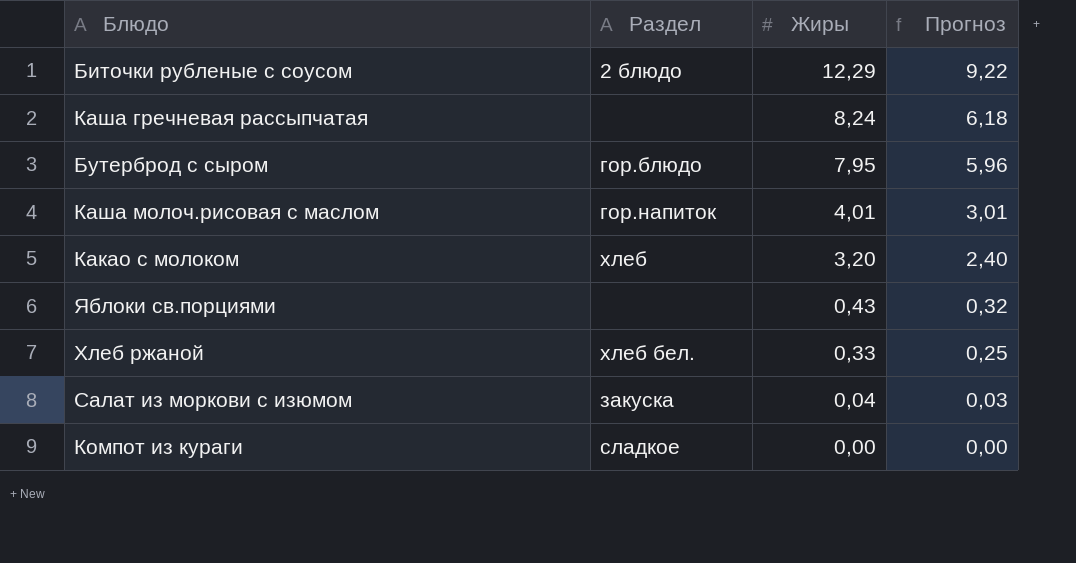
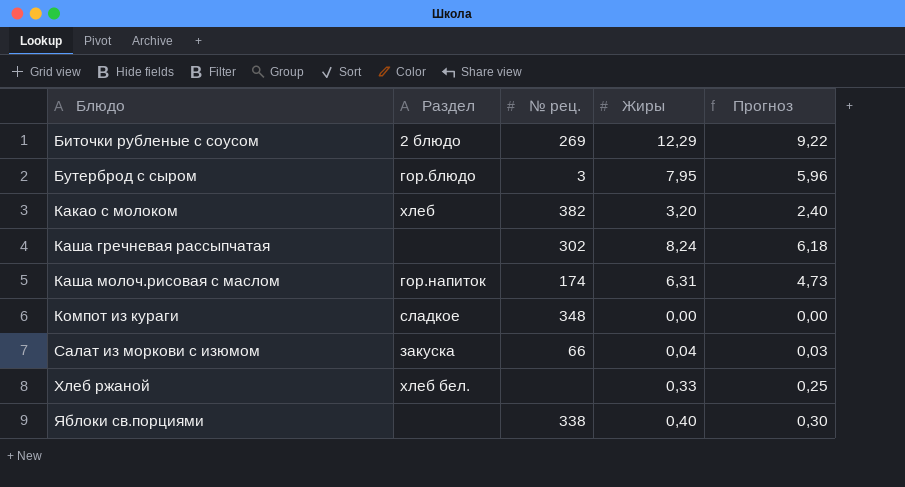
row order: Жиры descending -> Блюдо ascending
column № рец. | position: none -> 3
Каша молоч.рисовая с маслом | Жиры: 4,01 -> 6,31
Каша молоч.рисовая с маслом | Прогноз: 3,01 -> 4,73
Яблоки св.порциями | Жиры: 0,43 -> 0,40
Яблоки св.порциями | Прогноз: 0,32 -> 0,30

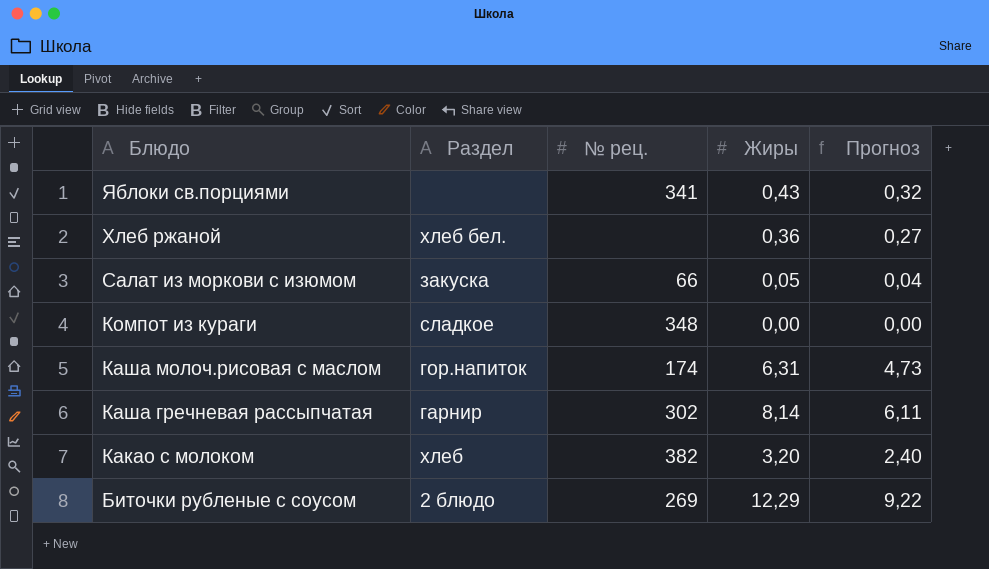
row order: Блюдо ascending -> Блюдо descending
row Бутерброд с сыром: гор.блюдо | 3 | 7,95 | 5,96 -> none
Яблоки св.порциями | № рец.: 338 -> 341
Яблоки св.порциями | Жиры: 0,40 -> 0,43
Яблоки св.порциями | Прогноз: 0,30 -> 0,32
Хлеб ржаной | Жиры: 0,33 -> 0,36
Хлеб ржаной | Прогноз: 0,25 -> 0,27
Салат из моркови с изюмом | Жиры: 0,04 -> 0,05
Салат из моркови с изюмом | Прогноз: 0,03 -> 0,04
Каша гречневая рассыпчатая | Раздел: none -> гарнир
Каша гречневая рассыпчатая | Жиры: 8,24 -> 8,14
Каша гречневая рассыпчатая | Прогноз: 6,18 -> 6,11

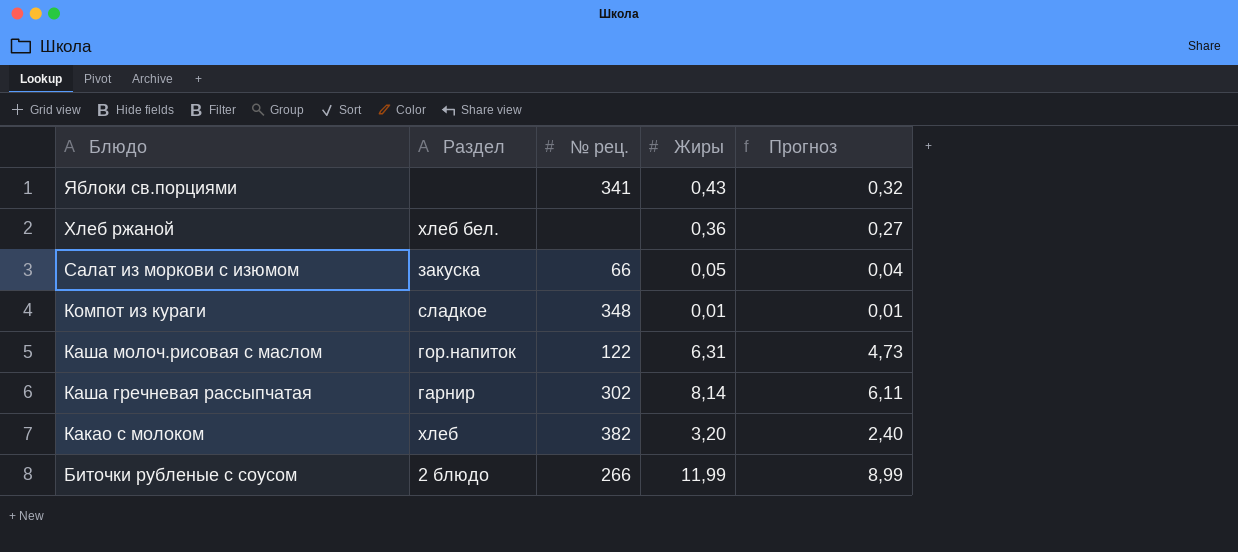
Компот из кураги | Жиры: 0,00 -> 0,01
Компот из кураги | Прогноз: 0,00 -> 0,01
Каша молоч.рисовая с маслом | № рец.: 174 -> 122
Биточки рубленые с соусом | № рец.: 269 -> 266
Биточки рубленые с соусом | Жиры: 12,29 -> 11,99
Биточки рубленые с соусом | Прогноз: 9,22 -> 8,99

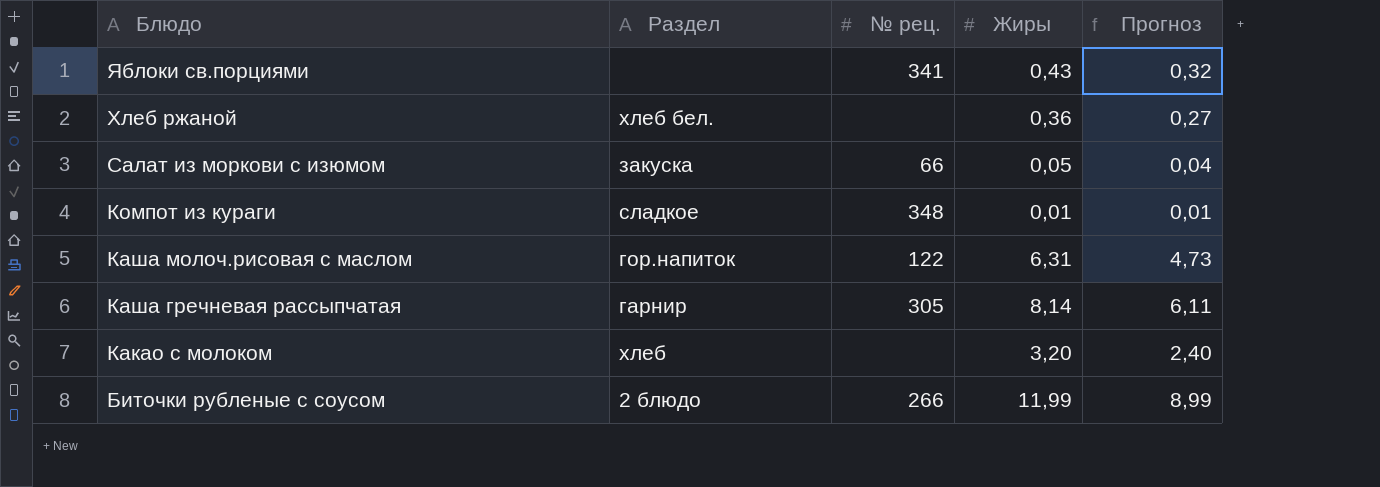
Каша гречневая рассыпчатая | № рец.: 302 -> 305
Какао с молоком | № рец.: 382 -> none

